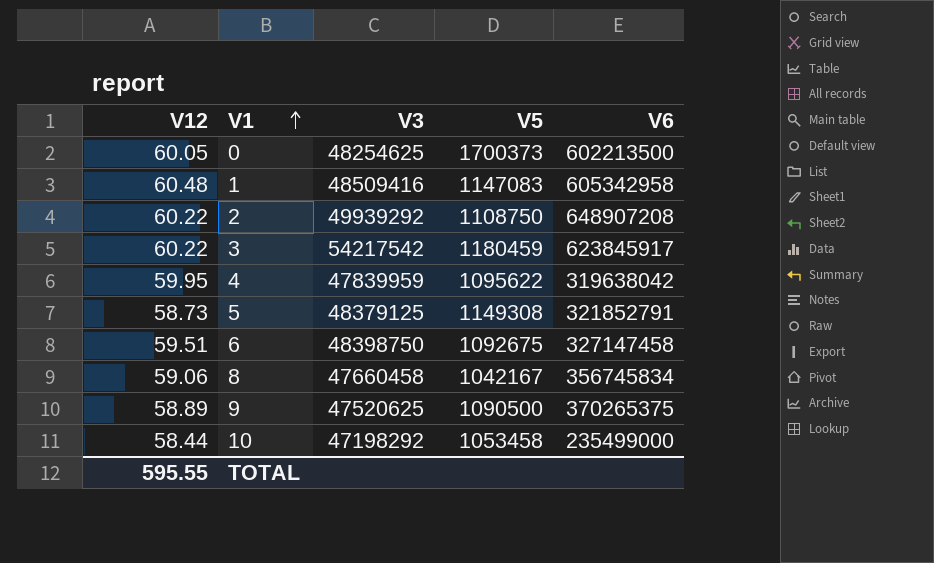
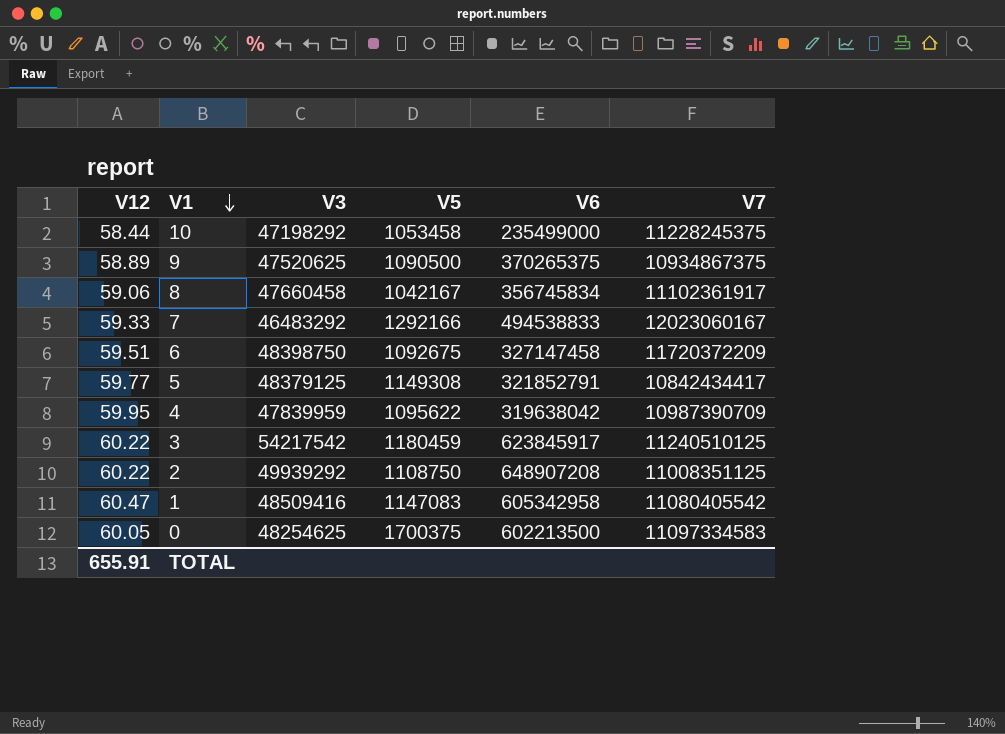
row order: V1 ascending -> V1 descending
column V7 | position: none -> 6
row 7: none -> 59.33 | 46483292 | 1292166 | 494538833 | 12023060167
5 | V12: 58.73 -> 59.77
1 | V12: 60.48 -> 60.47
0 | V5: 1700373 -> 1700375
TOTAL | V12: 595.55 -> 655.91

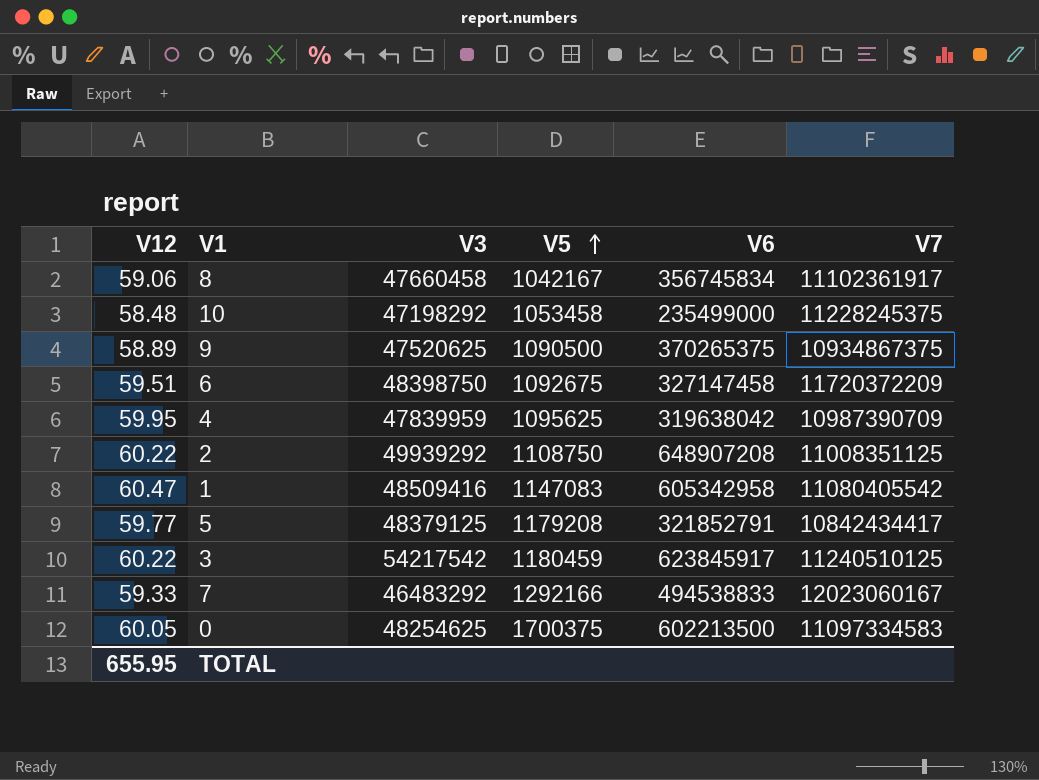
row order: V1 descending -> V5 ascending
10 | V12: 58.44 -> 58.48
4 | V5: 1095622 -> 1095625
5 | V5: 1149308 -> 1179208
TOTAL | V12: 655.91 -> 655.95

